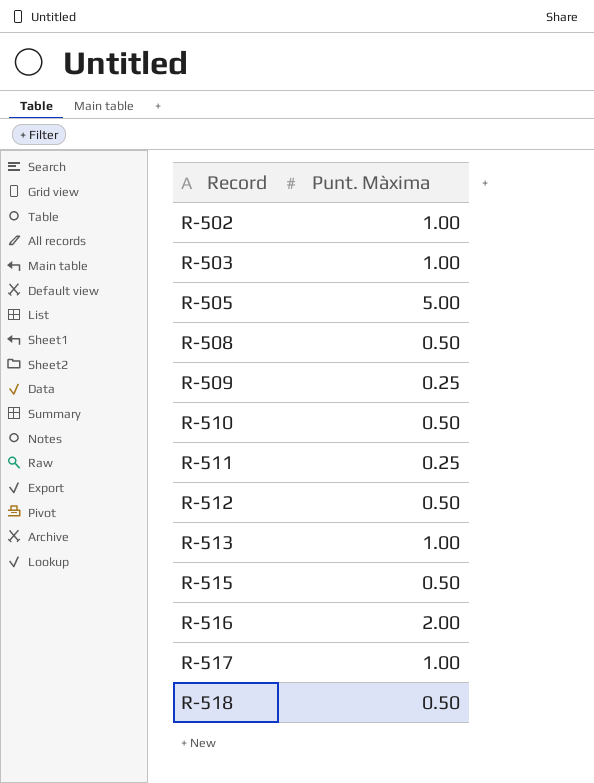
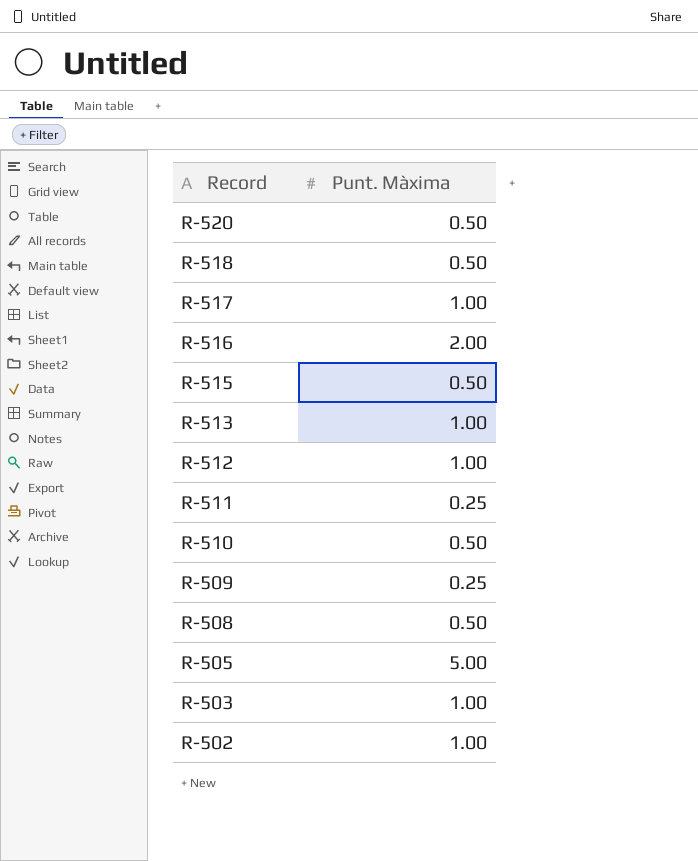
row order: Record ascending -> Record descending
row R-520: none -> 0.50
R-512 | Punt. Màxima: 0.50 -> 1.00

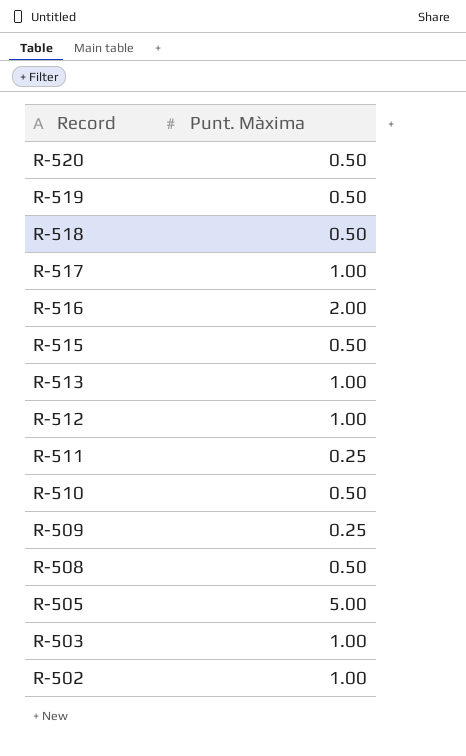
row R-519: none -> 0.50

